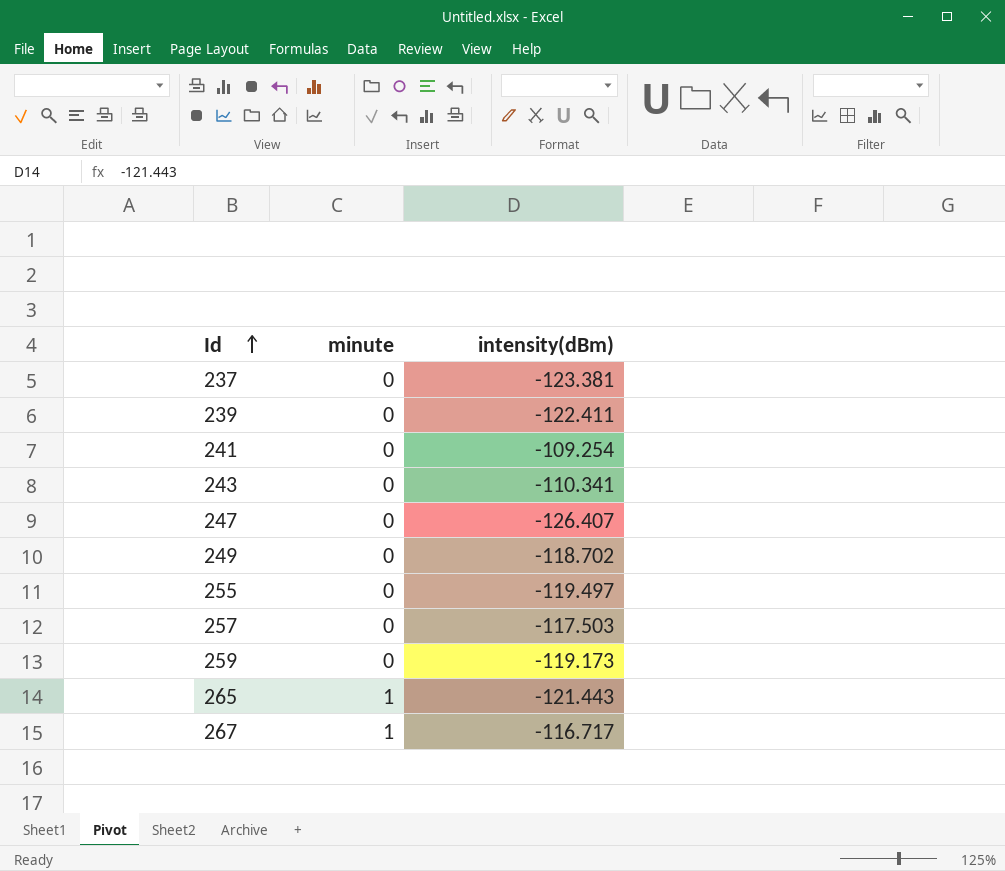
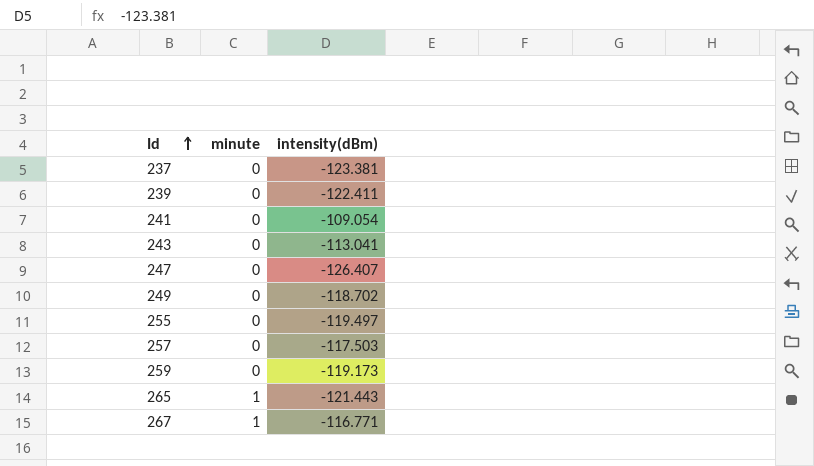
241 | intensity(dBm): -109.254 -> -109.054
243 | intensity(dBm): -110.341 -> -113.041
267 | intensity(dBm): -116.717 -> -116.771

